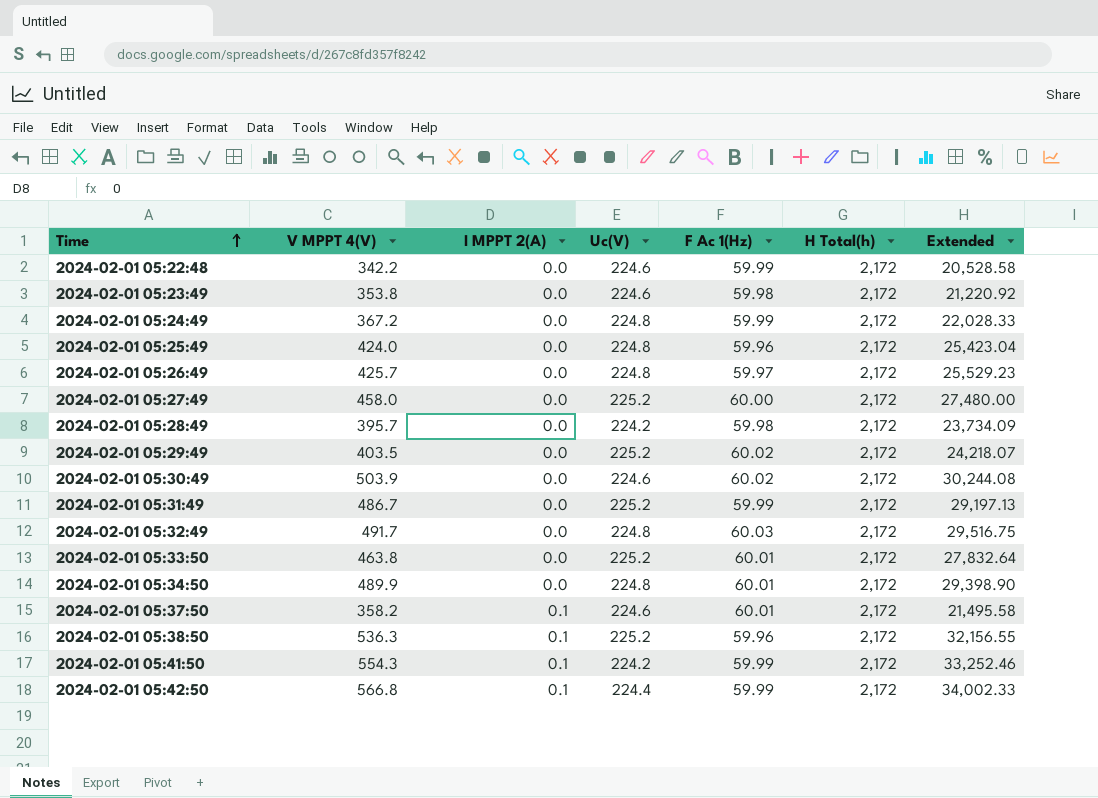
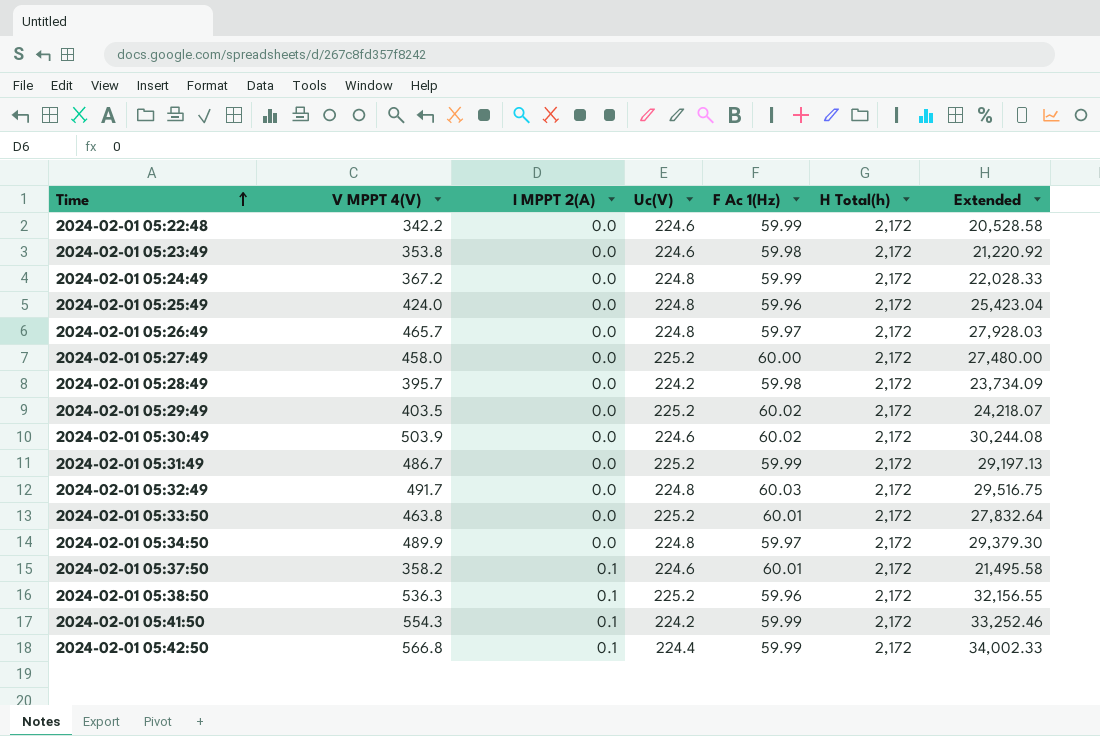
2024-02-01 05:26:49 | V MPPT 4(V): 425.7 -> 465.7
2024-02-01 05:26:49 | Extended: 25,529.23 -> 27,928.03
2024-02-01 05:34:50 | F Ac 1(Hz): 60.01 -> 59.97
2024-02-01 05:34:50 | Extended: 29,398.90 -> 29,379.30

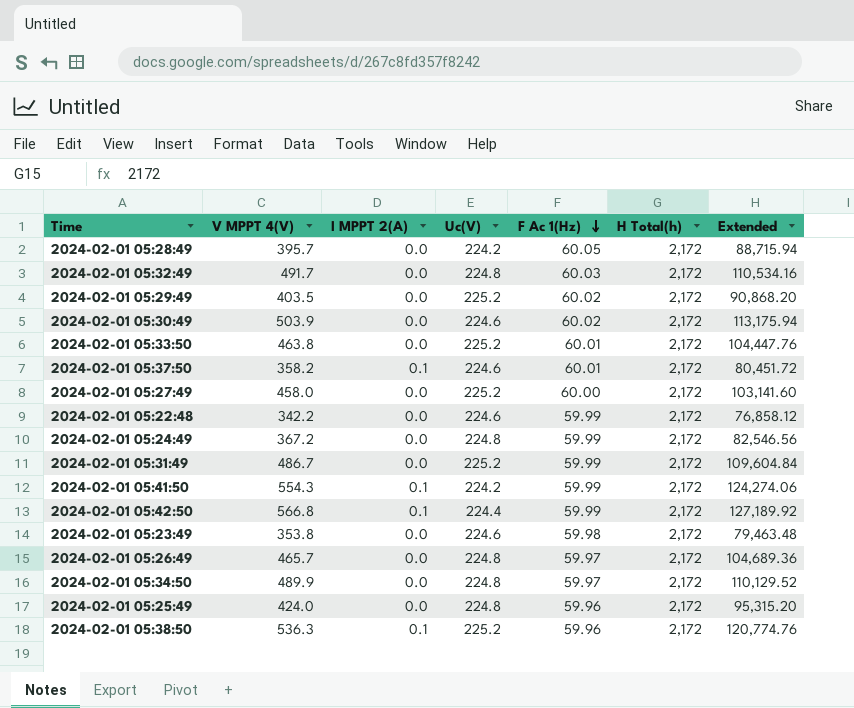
row order: Time ascending -> F Ac 1(Hz) descending
column Extended | formula: [V MPPT 4(V)] * [F Ac 1(Hz)] -> [V MPPT 4(V)] * [Uc(V)]
2024-02-01 05:28:49 | F Ac 1(Hz): 59.98 -> 60.05

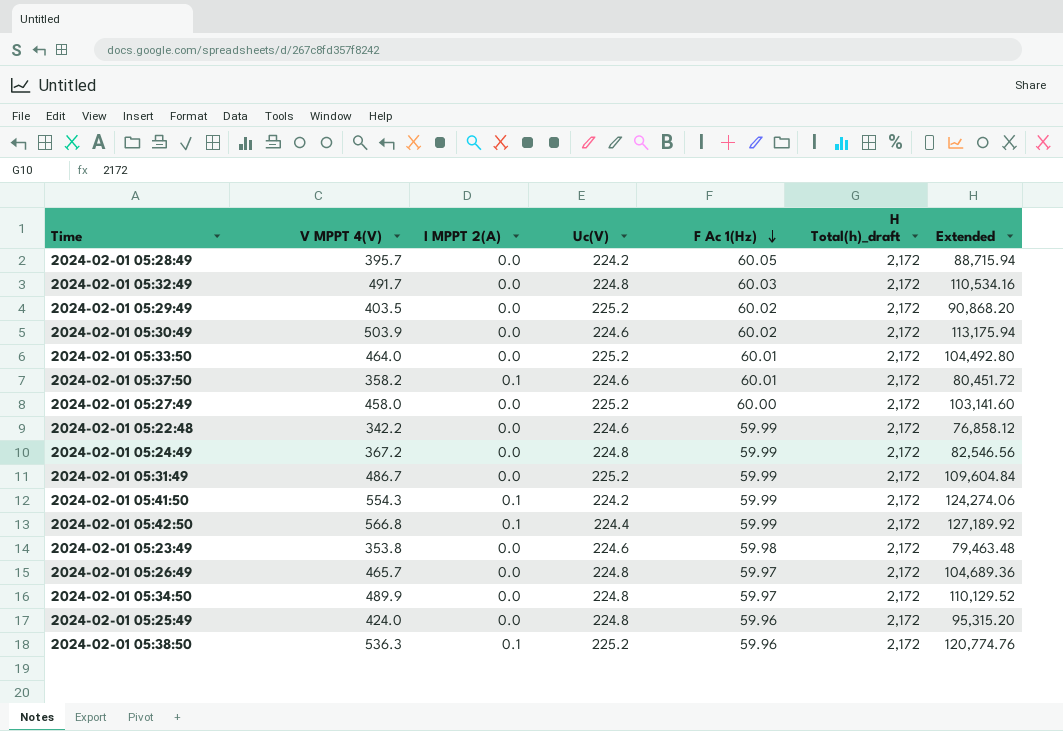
column name: H Total(h) -> H Total(h)_draft
2024-02-01 05:33:50 | V MPPT 4(V): 463.8 -> 464.0
2024-02-01 05:33:50 | Extended: 104,447.76 -> 104,492.80

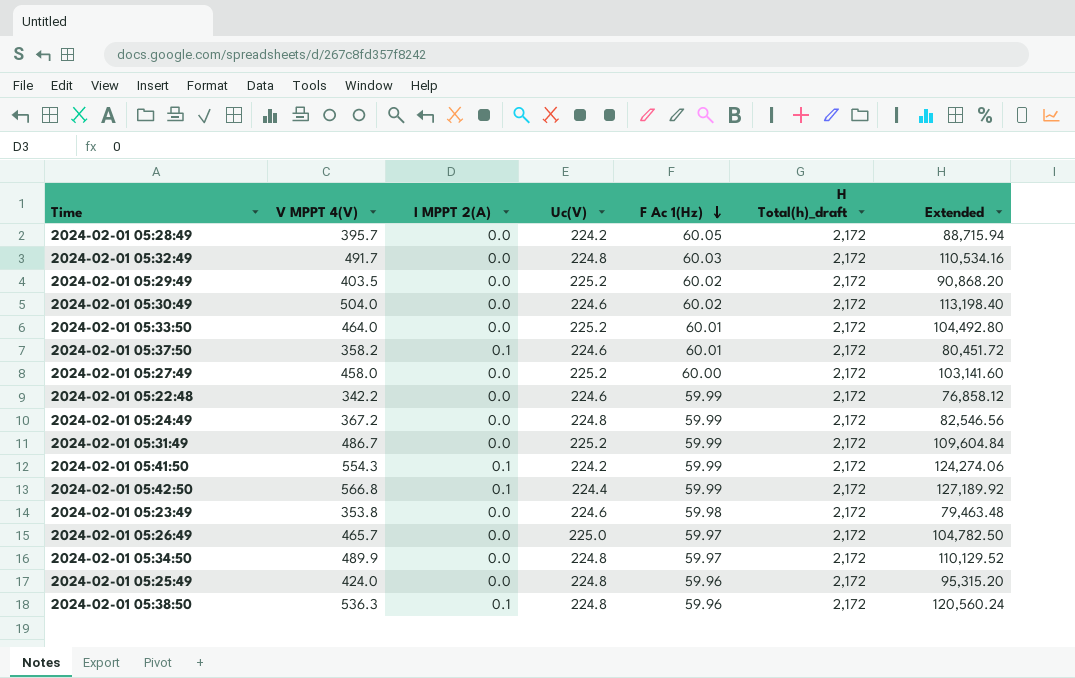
2024-02-01 05:30:49 | V MPPT 4(V): 503.9 -> 504.0
2024-02-01 05:30:49 | Extended: 113,175.94 -> 113,198.40
2024-02-01 05:26:49 | Uc(V): 224.8 -> 225.0
2024-02-01 05:26:49 | Extended: 104,689.36 -> 104,782.50
2024-02-01 05:38:50 | Uc(V): 225.2 -> 224.8
2024-02-01 05:38:50 | Extended: 120,774.76 -> 120,560.24

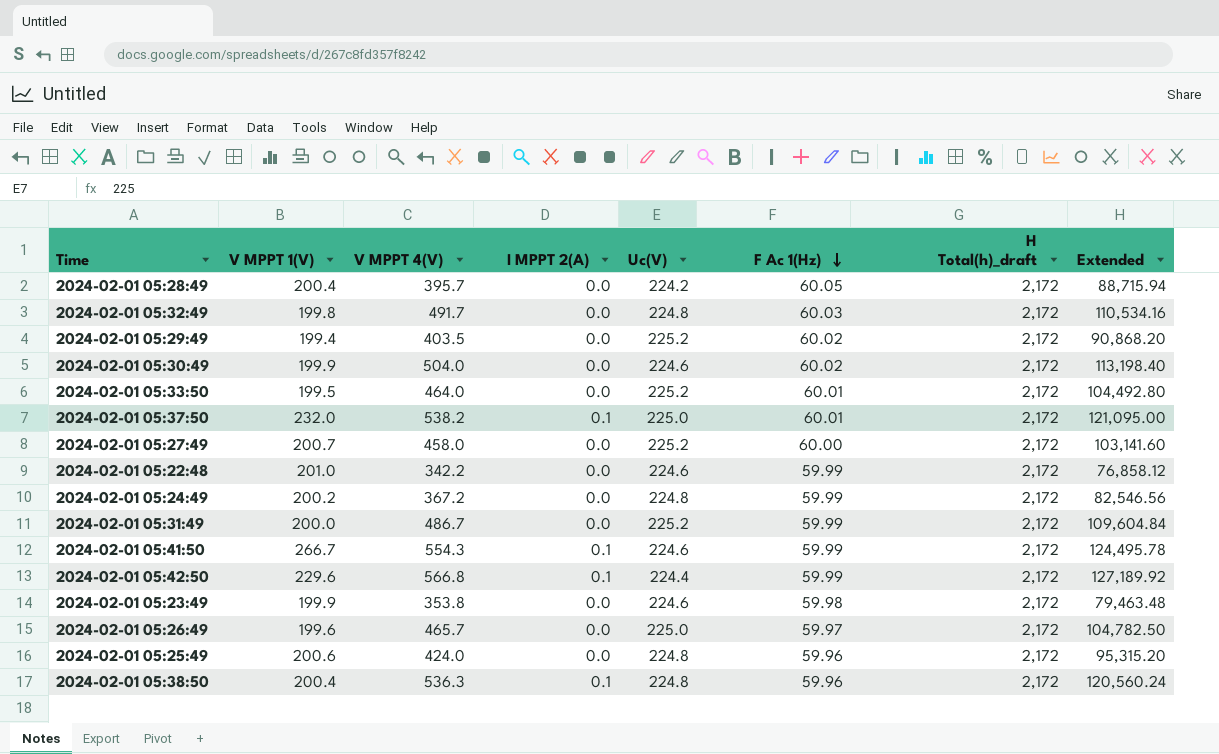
column V MPPT 1(V) | position: none -> 2
row 2024-02-01 05:34:50: 489.9 | 0.0 | 224.8 | 59.97 | 2,172 | 110,129.52 -> none
2024-02-01 05:37:50 | V MPPT 4(V): 358.2 -> 538.2
2024-02-01 05:37:50 | Uc(V): 224.6 -> 225.0
2024-02-01 05:37:50 | Extended: 80,451.72 -> 121,095.00
2024-02-01 05:41:50 | Uc(V): 224.2 -> 224.6
2024-02-01 05:41:50 | Extended: 124,274.06 -> 124,495.78

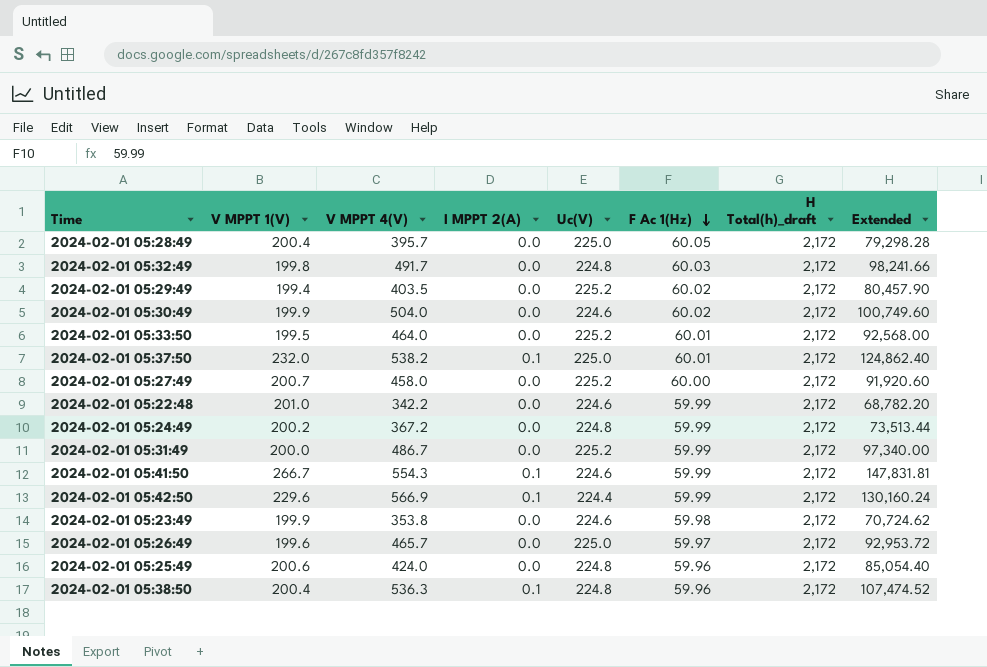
column Extended | formula: [V MPPT 4(V)] * [Uc(V)] -> [V MPPT 1(V)] * [V MPPT 4(V)]
2024-02-01 05:28:49 | Uc(V): 224.2 -> 225.0
2024-02-01 05:42:50 | V MPPT 4(V): 566.8 -> 566.9

